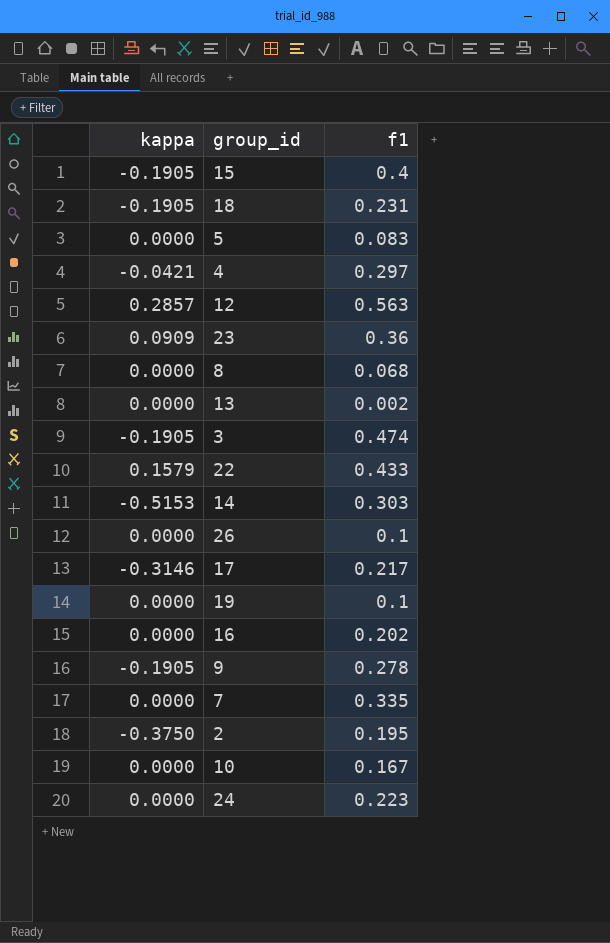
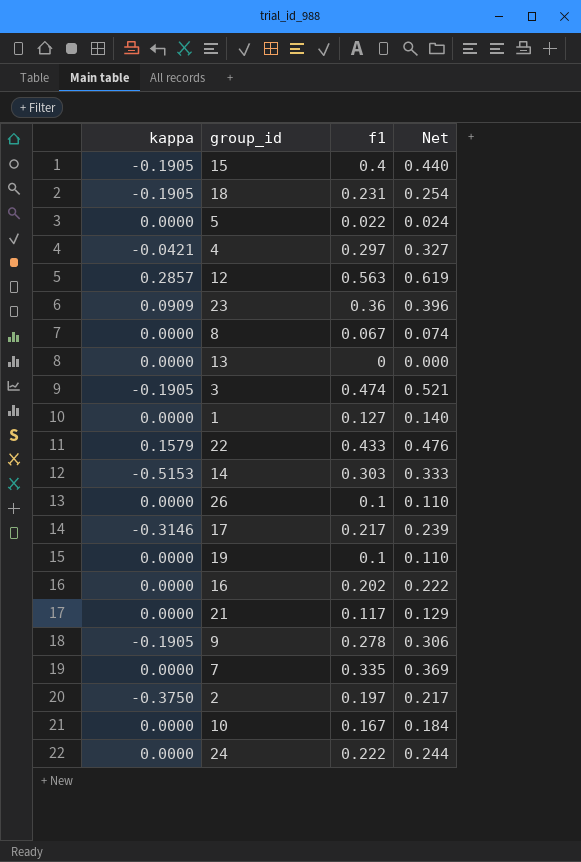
column Net | formula: none -> [f1] * 1.1
5 | f1: 0.083 -> 0.022
8 | f1: 0.068 -> 0.067
13 | f1: 0.002 -> 0
row 1: none -> 0.0000 | 0.127 | 0.140
row 21: none -> 0.0000 | 0.117 | 0.129
2 | f1: 0.195 -> 0.197
24 | f1: 0.223 -> 0.222

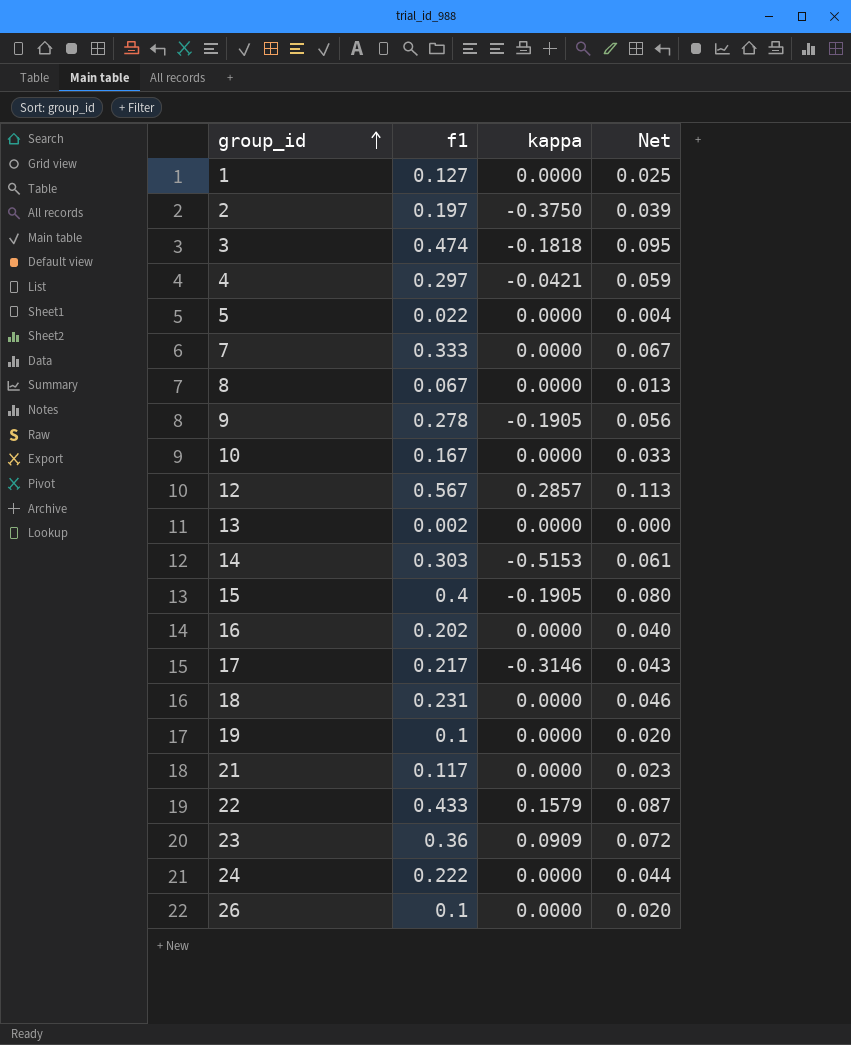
row order: none -> group_id ascending
column kappa | position: 1 -> 3
column Net | formula: [f1] * 1.1 -> [f1] * 0.2
3 | kappa: -0.1905 -> -0.1818
7 | f1: 0.335 -> 0.333
12 | f1: 0.563 -> 0.567
13 | f1: 0 -> 0.002
18 | kappa: -0.1905 -> 0.0000

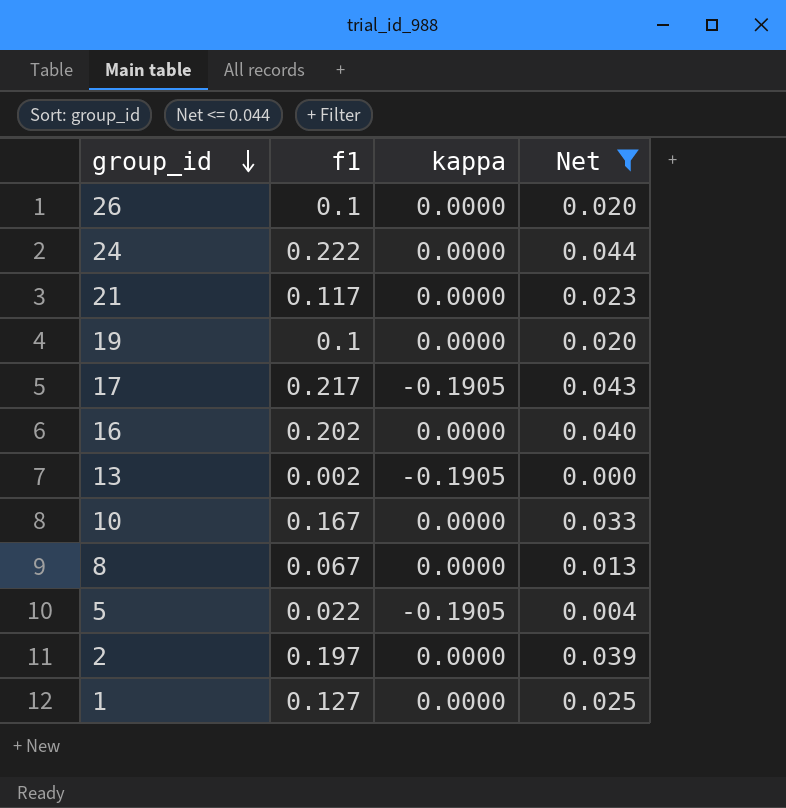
filter: none -> Net <= 0.044
row order: group_id ascending -> group_id descending
17 | kappa: -0.3146 -> -0.1905
13 | kappa: 0.0000 -> -0.1905
5 | kappa: 0.0000 -> -0.1905
2 | kappa: -0.3750 -> 0.0000

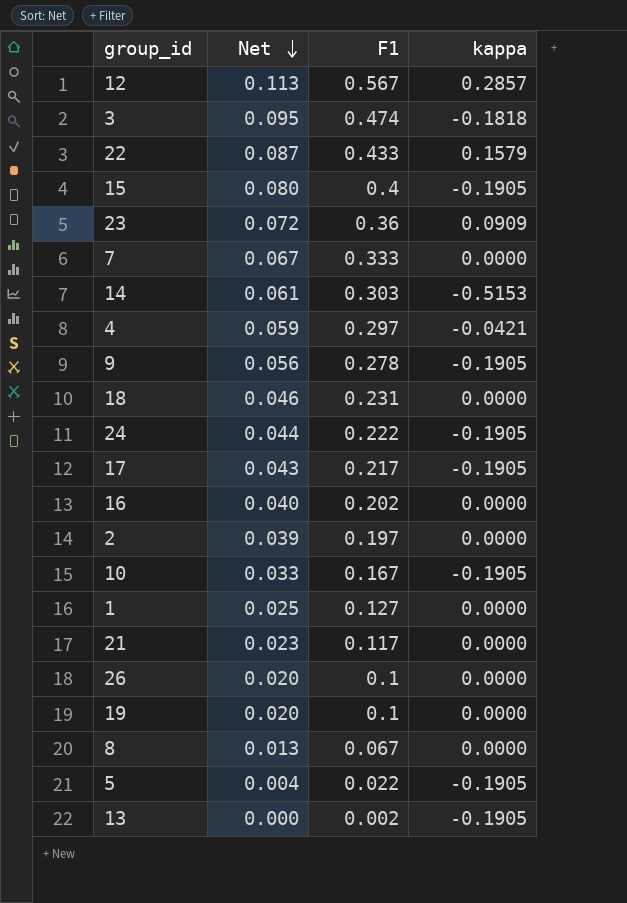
filter: Net <= 0.044 -> none
row order: group_id descending -> Net descending
column Net | position: 4 -> 2
column name: f1 -> F1
24 | kappa: 0.0000 -> -0.1905
10 | kappa: 0.0000 -> -0.1905

